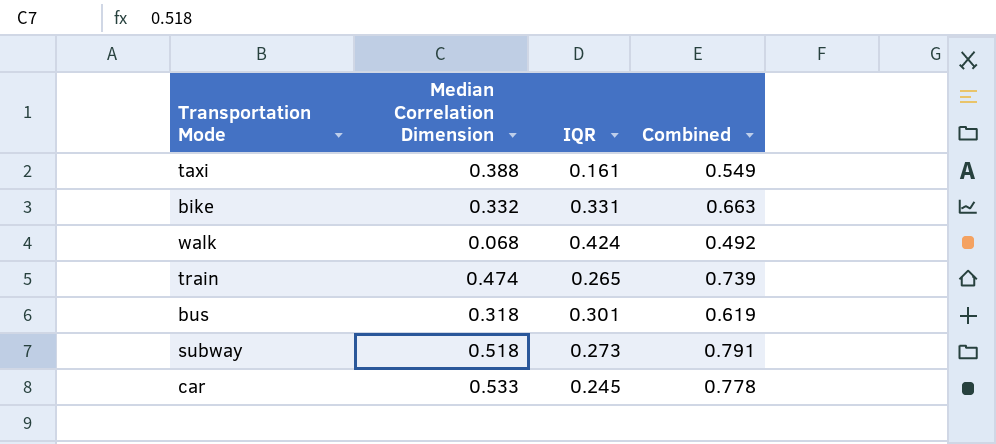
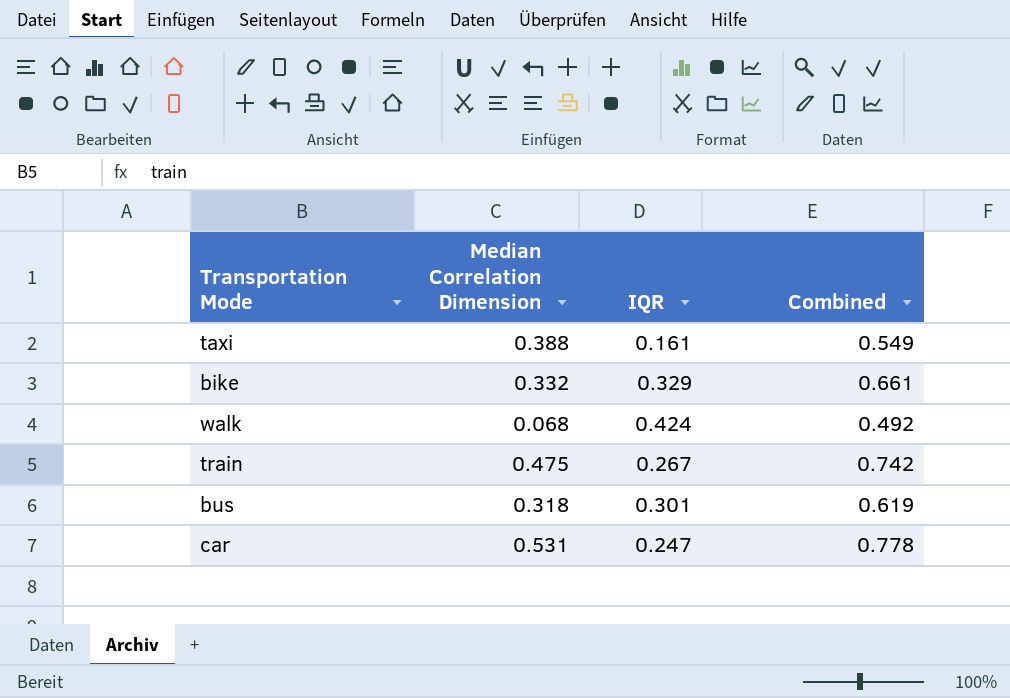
row subway: 0.518 | 0.273 | 0.791 -> none
bike | IQR: 0.331 -> 0.329
bike | Combined: 0.663 -> 0.661
train | Median Correlation Dimension: 0.474 -> 0.475
train | IQR: 0.265 -> 0.267
train | Combined: 0.739 -> 0.742
car | Median Correlation Dimension: 0.533 -> 0.531
car | IQR: 0.245 -> 0.247

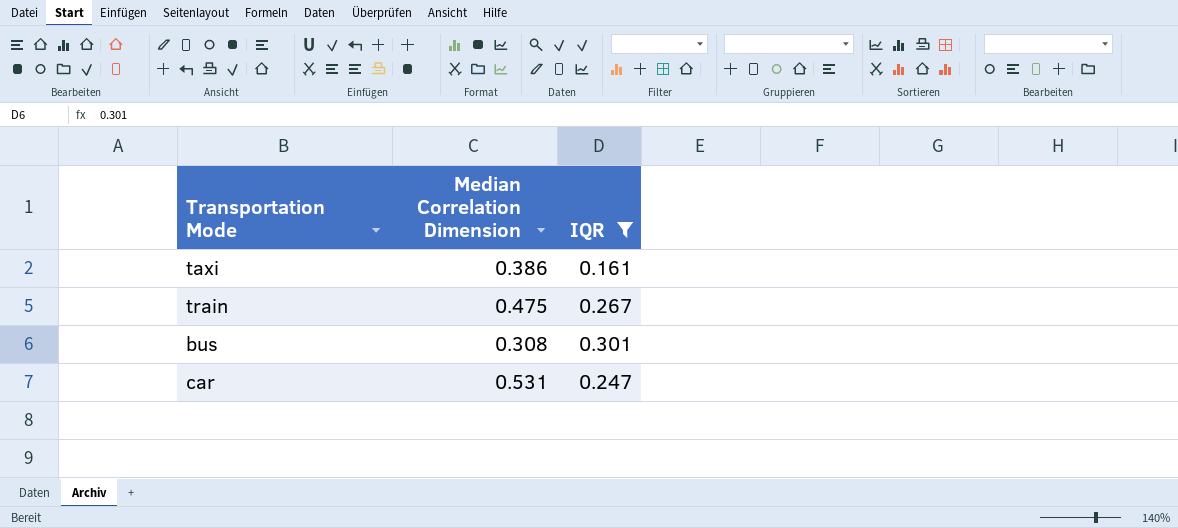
filter: none -> IQR <= 0.301
column Combined | formula: [Median Correlation Dimension] + [IQR] -> none
taxi | Median Correlation Dimension: 0.388 -> 0.386
bus | Median Correlation Dimension: 0.318 -> 0.308

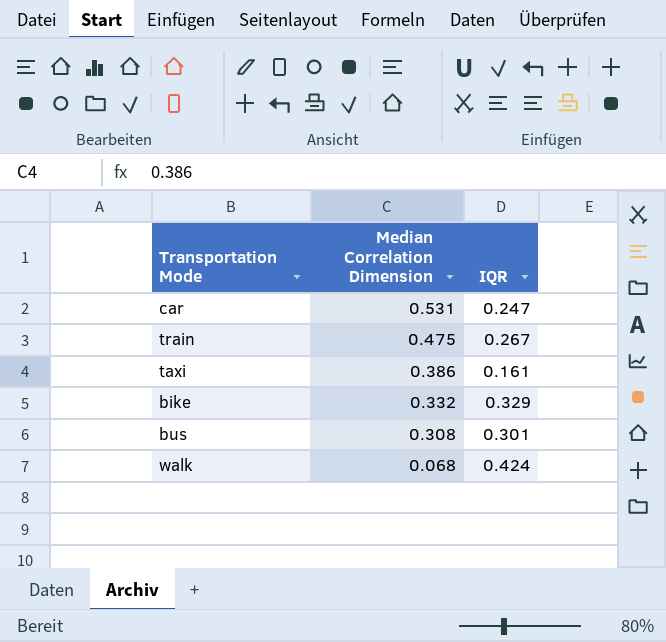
filter: IQR <= 0.301 -> none
row order: none -> Median Correlation Dimension descending

